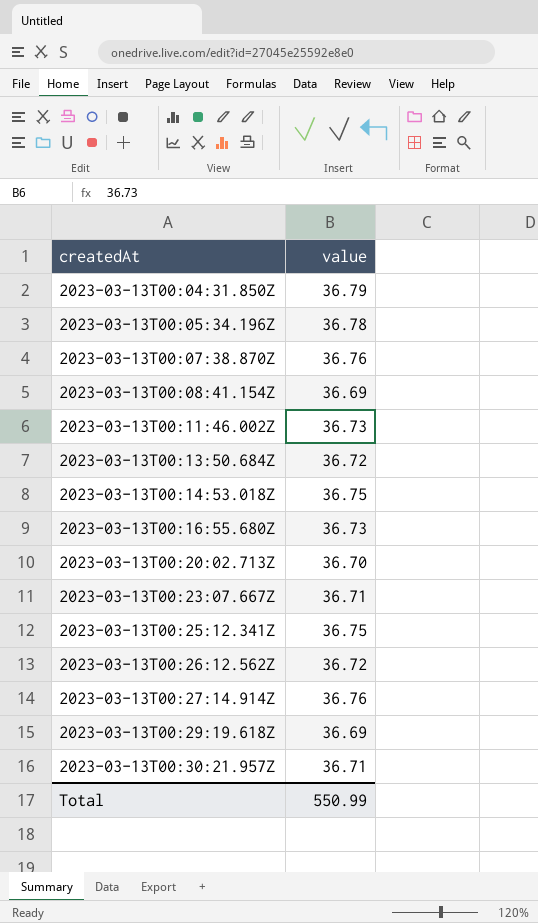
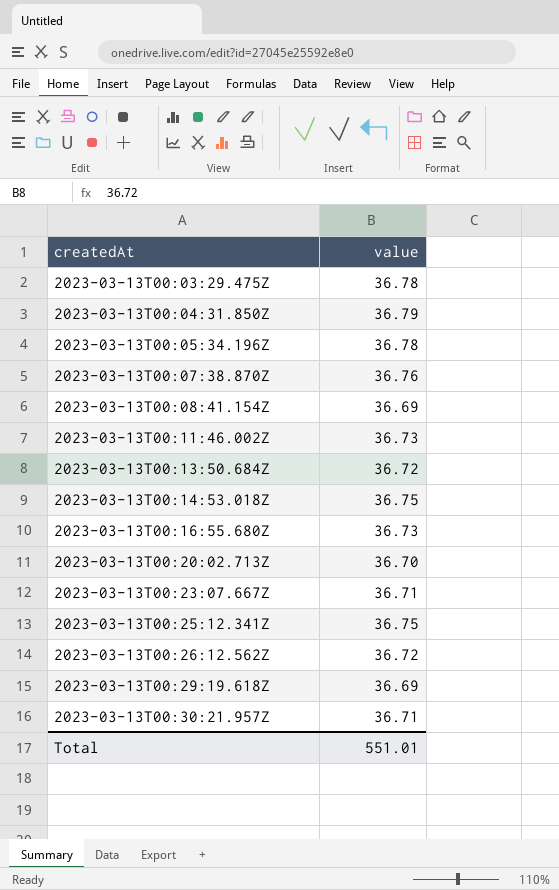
row 2023-03-13T00:27:14.914Z: 36.76 -> none
row 2023-03-13T00:03:29.475Z: none -> 36.78
Total | value: 550.99 -> 551.01

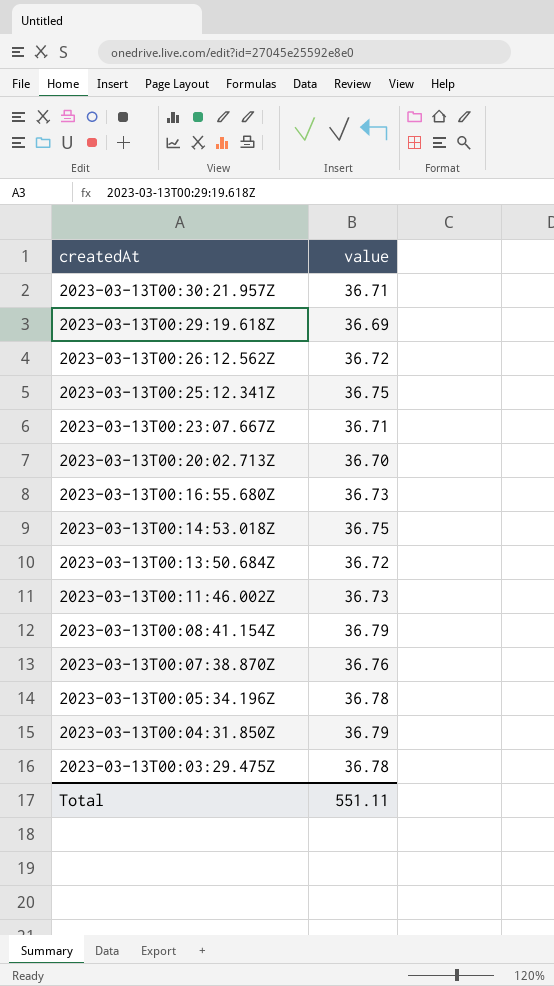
row order: createdAt ascending -> createdAt descending
2023-03-13T00:08:41.154Z | value: 36.69 -> 36.79
Total | value: 551.01 -> 551.11

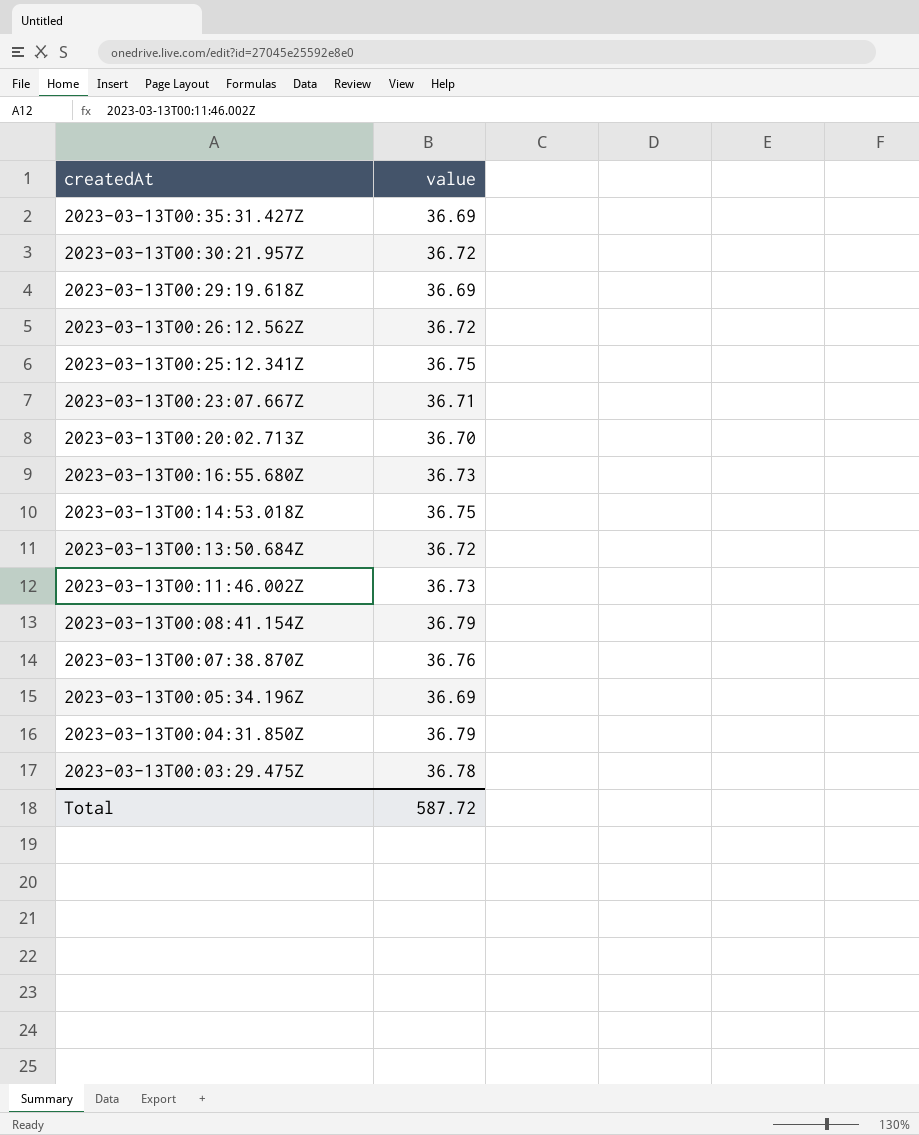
row 2023-03-13T00:35:31.427Z: none -> 36.69
2023-03-13T00:30:21.957Z | value: 36.71 -> 36.72
2023-03-13T00:05:34.196Z | value: 36.78 -> 36.69
Total | value: 551.11 -> 587.72

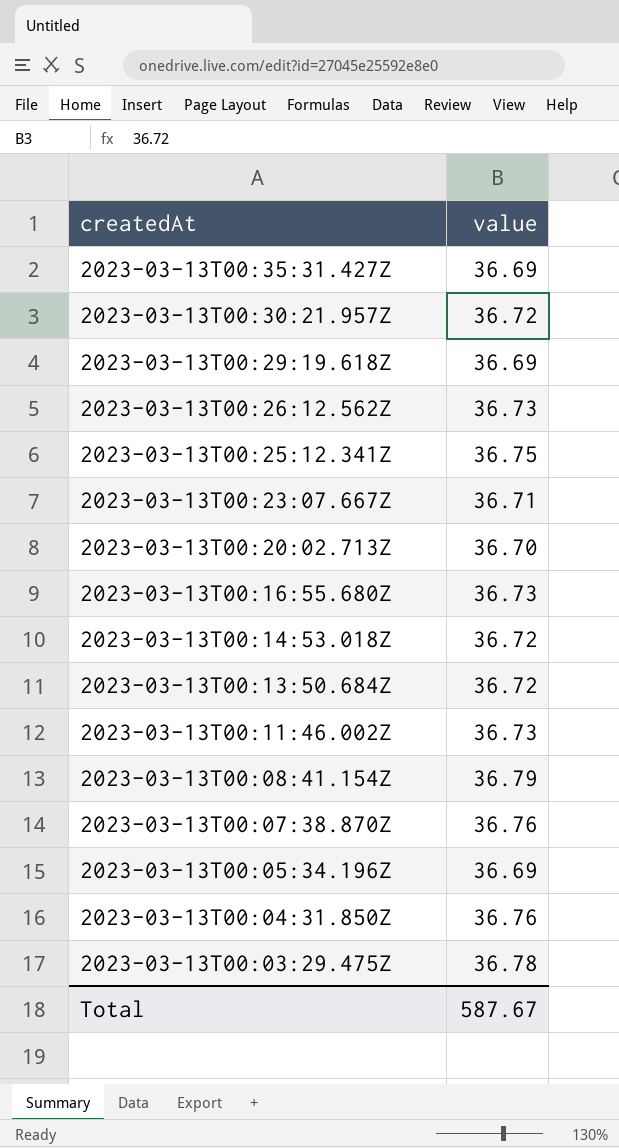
2023-03-13T00:26:12.562Z | value: 36.72 -> 36.73
2023-03-13T00:14:53.018Z | value: 36.75 -> 36.72
2023-03-13T00:04:31.850Z | value: 36.79 -> 36.76
Total | value: 587.72 -> 587.67

